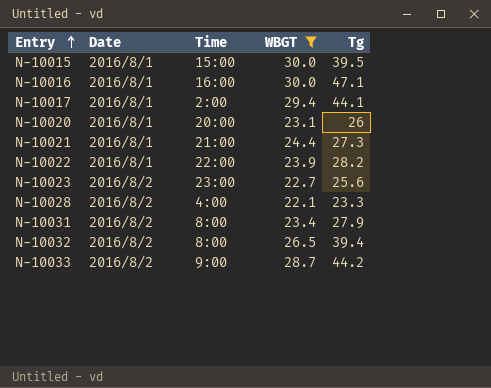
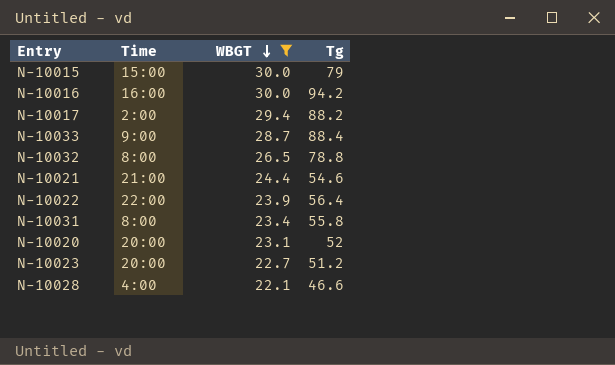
row order: Entry ascending -> WBGT descending
column Date | position: 2 -> none
N-10015 | Tg: 39.5 -> 79
N-10016 | Tg: 47.1 -> 94.2
N-10017 | Tg: 44.1 -> 88.2
N-10033 | Tg: 44.2 -> 88.4
N-10032 | Tg: 39.4 -> 78.8
N-10021 | Tg: 27.3 -> 54.6
N-10022 | Tg: 28.2 -> 56.4
N-10031 | Tg: 27.9 -> 55.8
N-10020 | Tg: 26 -> 52
N-10023 | Time: 23:00 -> 20:00
N-10023 | Tg: 25.6 -> 51.2
N-10028 | Tg: 23.3 -> 46.6

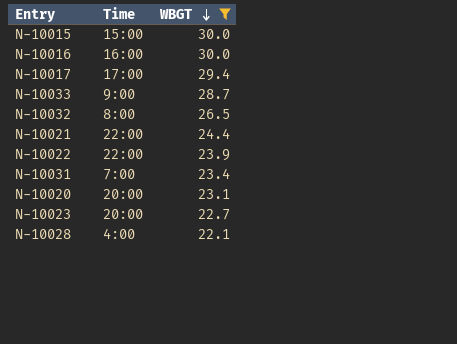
column Tg | position: 4 -> none
N-10017 | Time: 2:00 -> 17:00
N-10021 | Time: 21:00 -> 22:00
N-10031 | Time: 8:00 -> 7:00

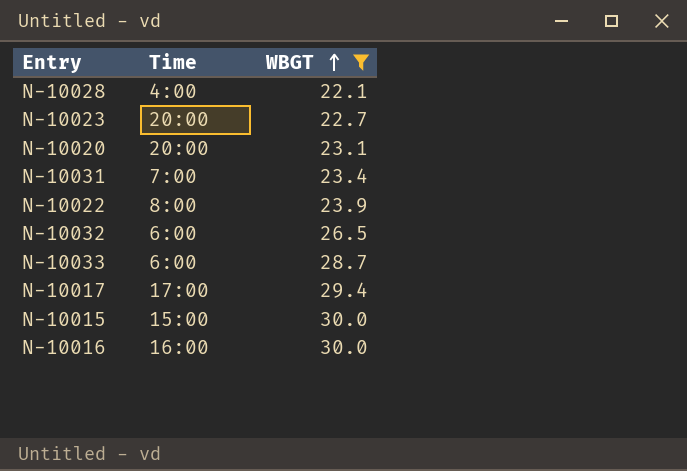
row order: WBGT descending -> WBGT ascending
row N-10021: 22:00 | 24.4 -> none
N-10022 | Time: 22:00 -> 8:00
N-10032 | Time: 8:00 -> 6:00
N-10033 | Time: 9:00 -> 6:00

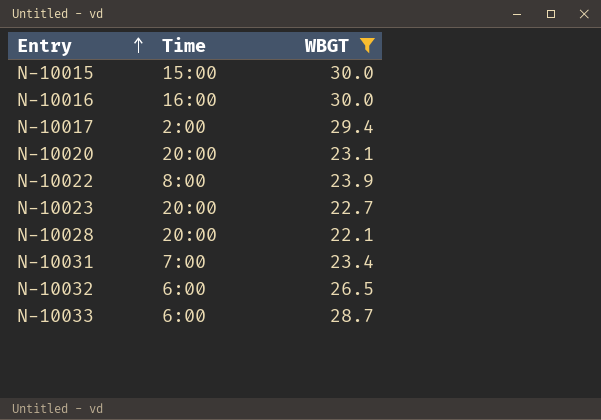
row order: WBGT ascending -> Entry ascending
N-10017 | Time: 17:00 -> 2:00
N-10028 | Time: 4:00 -> 20:00

